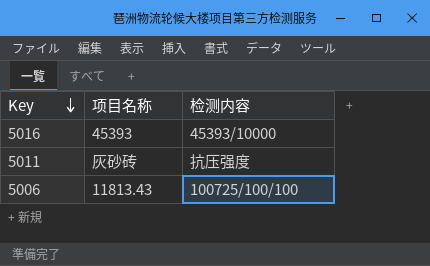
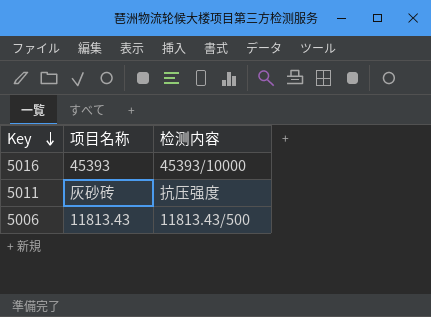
5006 | 检测内容: 100725/100/100 -> 11813.43/500

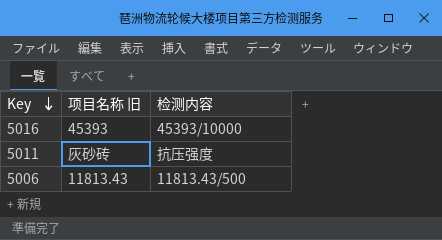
column name: 项目名称 -> 项目名称 旧

